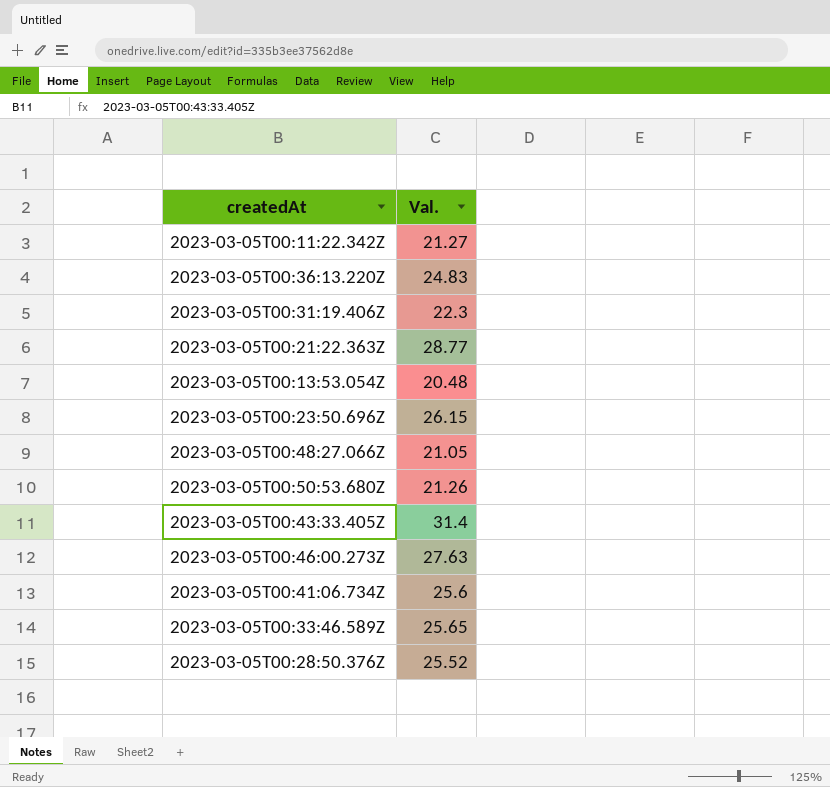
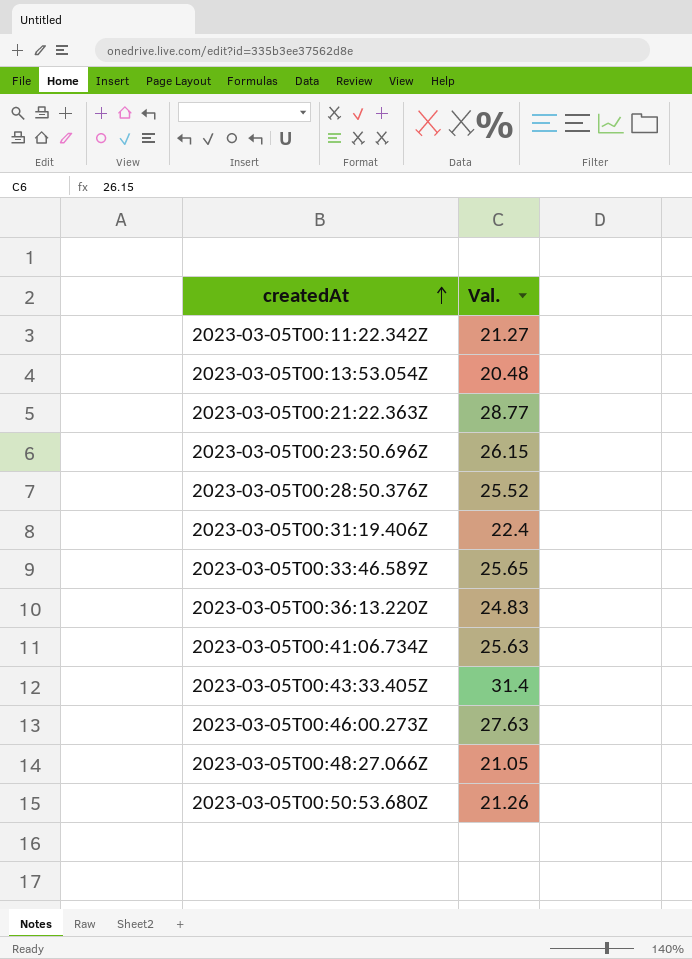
row order: none -> createdAt ascending
2023-03-05T00:31:19.406Z | Val.: 22.3 -> 22.4
2023-03-05T00:41:06.734Z | Val.: 25.6 -> 25.63

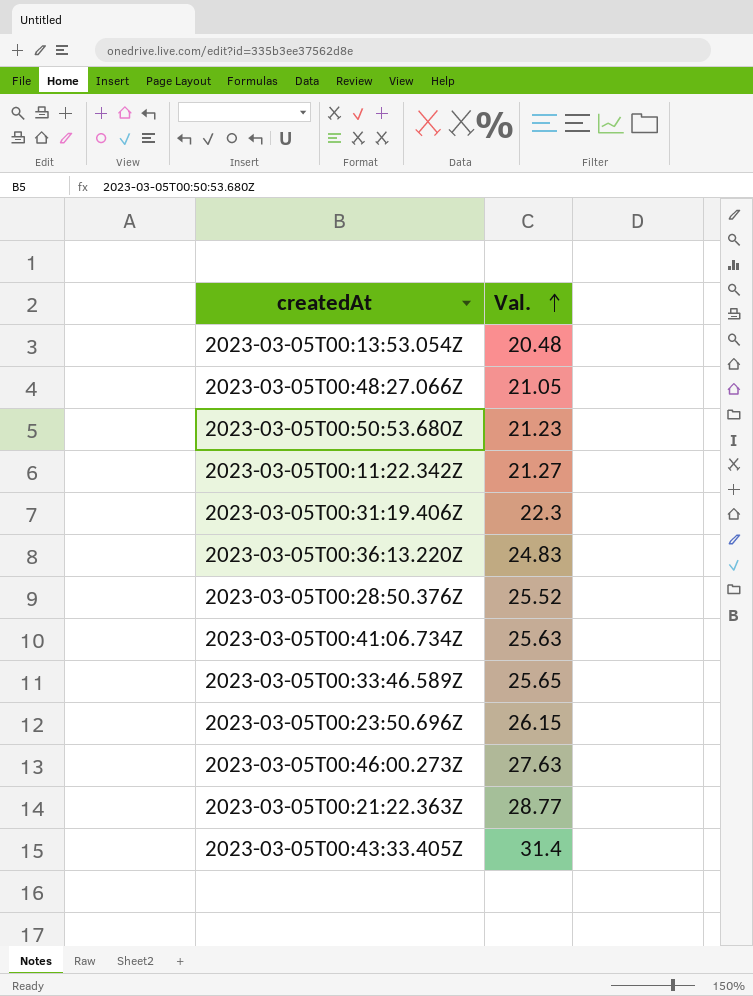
row order: createdAt ascending -> Val. ascending
2023-03-05T00:50:53.680Z | Val.: 21.26 -> 21.23
2023-03-05T00:31:19.406Z | Val.: 22.4 -> 22.3

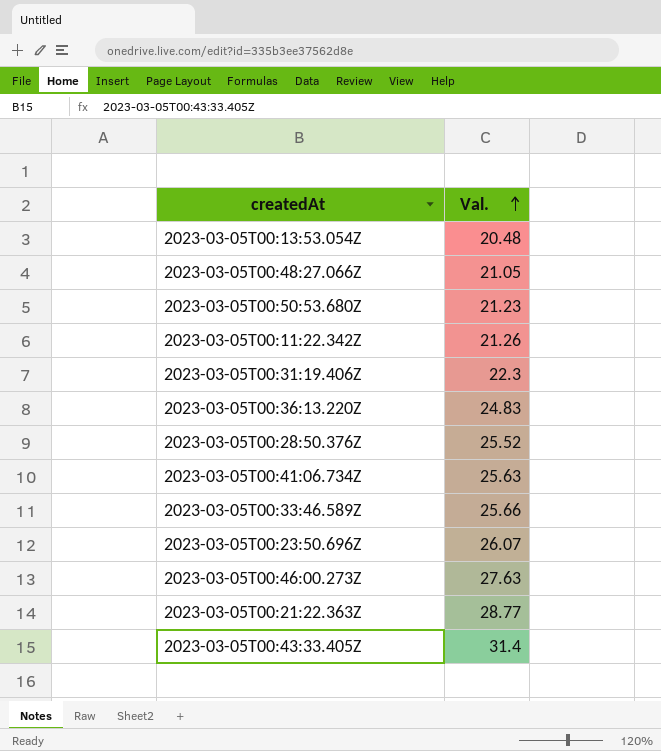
2023-03-05T00:11:22.342Z | Val.: 21.27 -> 21.26
2023-03-05T00:33:46.589Z | Val.: 25.65 -> 25.66
2023-03-05T00:23:50.696Z | Val.: 26.15 -> 26.07

